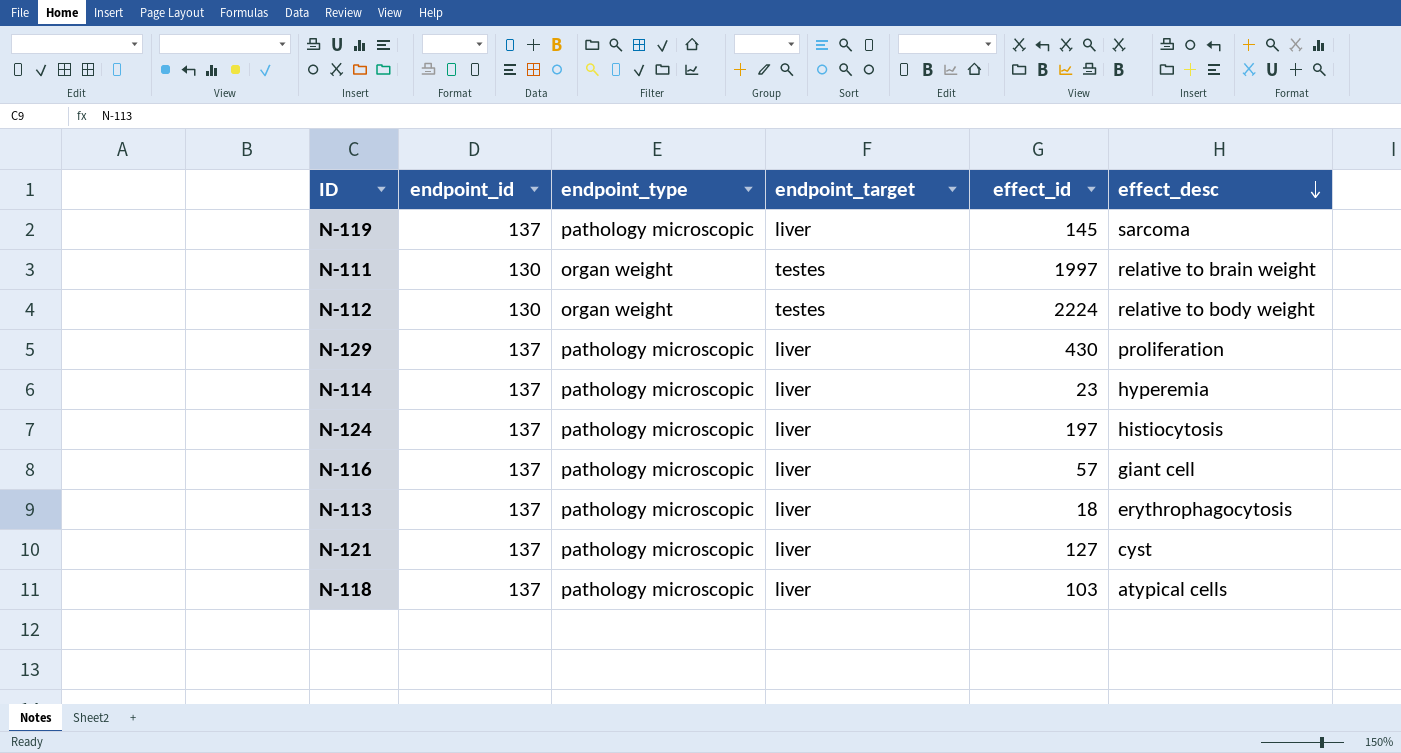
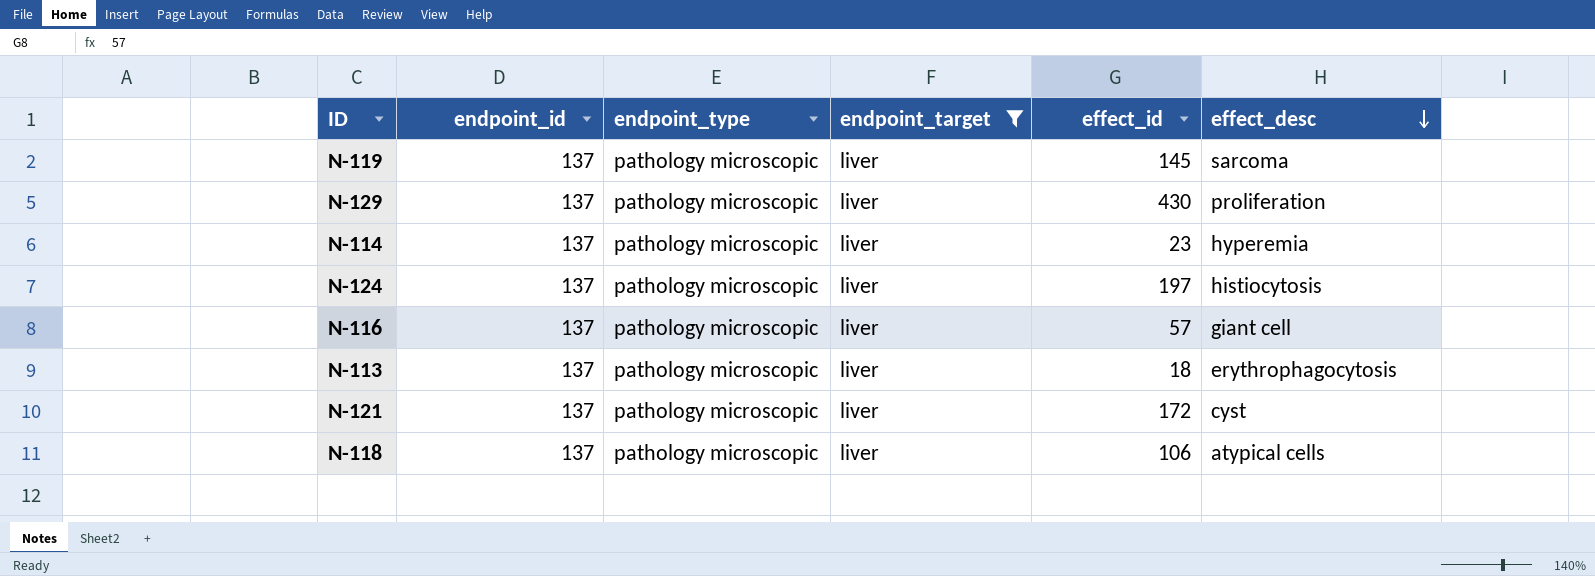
filter: none -> endpoint_target = liver
N-121 | effect_id: 127 -> 172
N-118 | effect_id: 103 -> 106

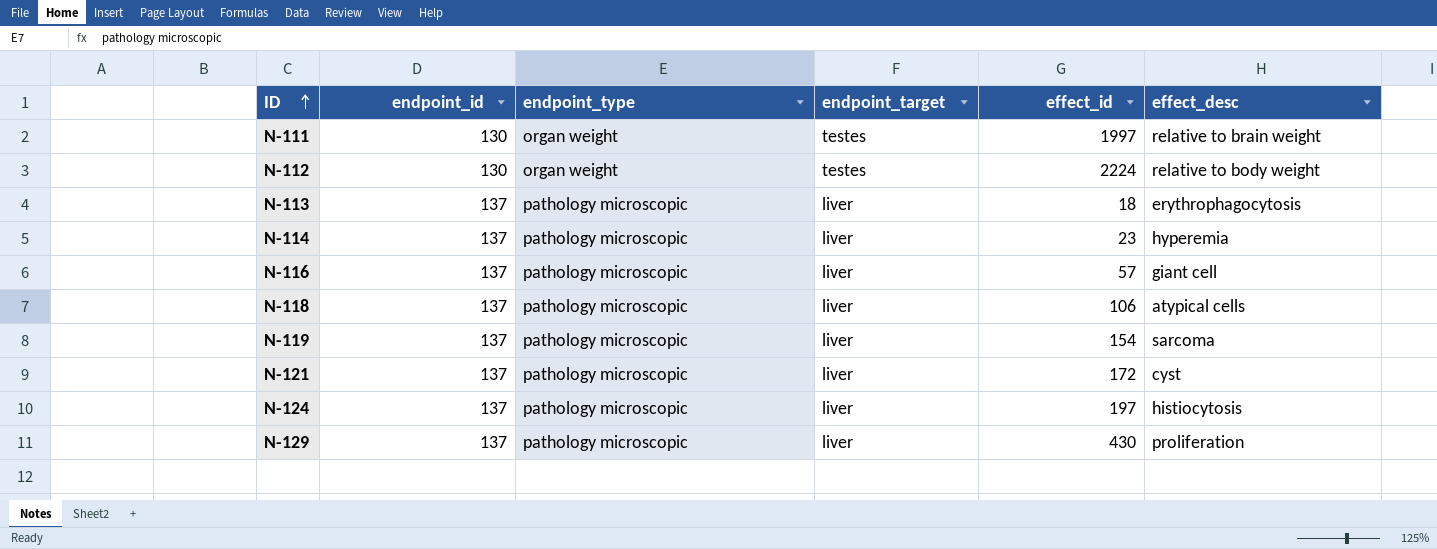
filter: endpoint_target = liver -> none
row order: effect_desc descending -> ID ascending
N-119 | effect_id: 145 -> 154

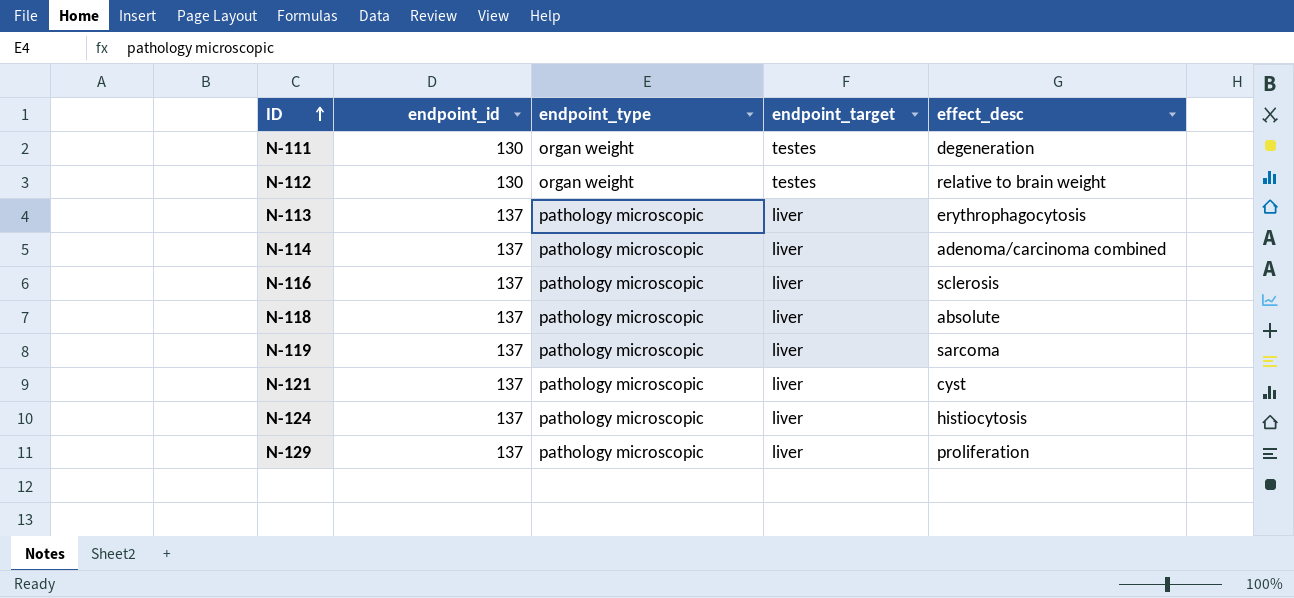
column effect_id | position: 5 -> none
N-111 | effect_desc: relative to brain weight -> degeneration
N-112 | effect_desc: relative to body weight -> relative to brain weight
N-114 | effect_desc: hyperemia -> adenoma/carcinoma combined
N-116 | effect_desc: giant cell -> sclerosis
N-118 | effect_desc: atypical cells -> absolute

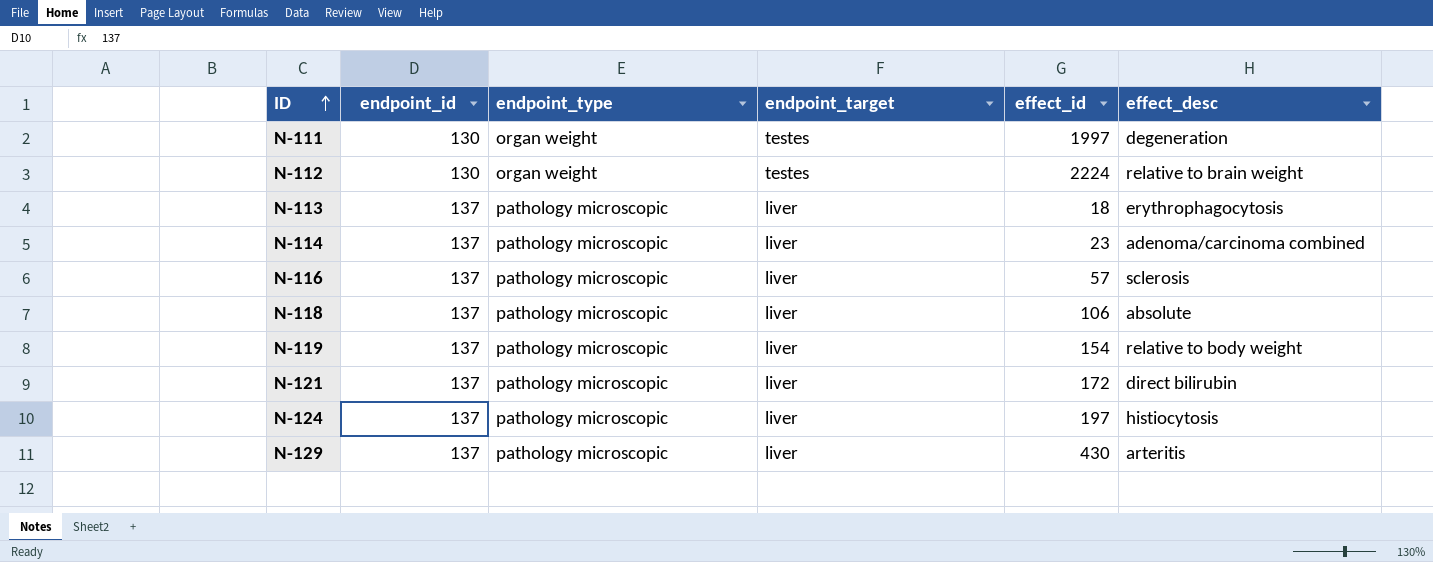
column effect_id | position: none -> 5
N-119 | effect_desc: sarcoma -> relative to body weight
N-121 | effect_desc: cyst -> direct bilirubin
N-129 | effect_desc: proliferation -> arteritis

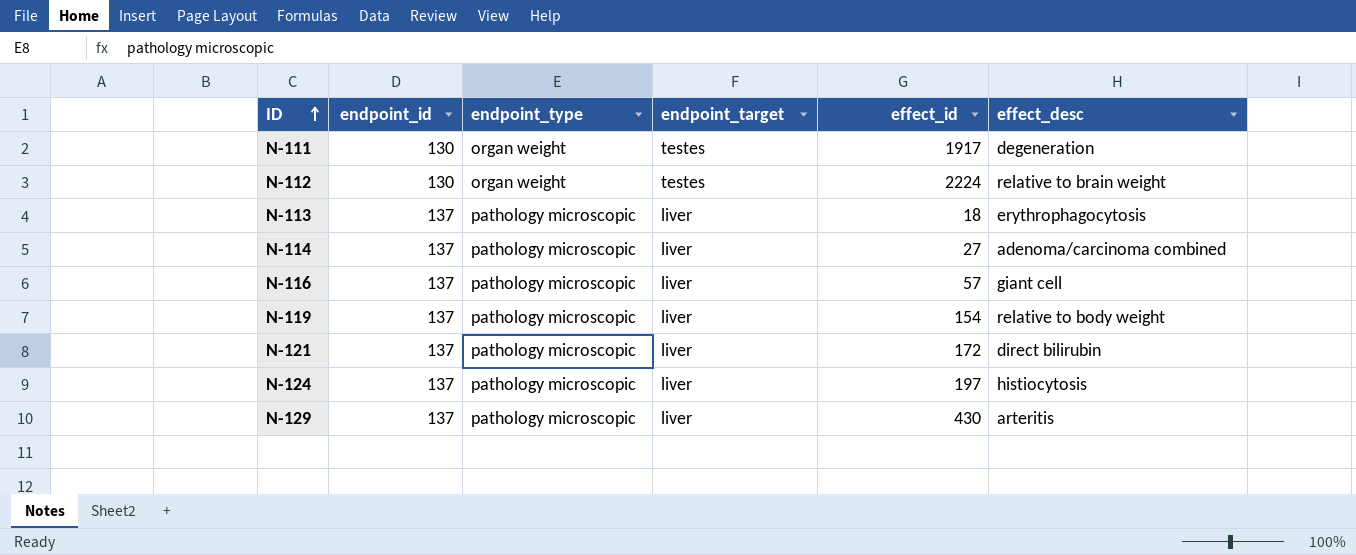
row N-118: 137 | pathology microscopic | liver | 106 | absolute -> none
N-111 | effect_id: 1997 -> 1917
N-114 | effect_id: 23 -> 27
N-116 | effect_desc: sclerosis -> giant cell

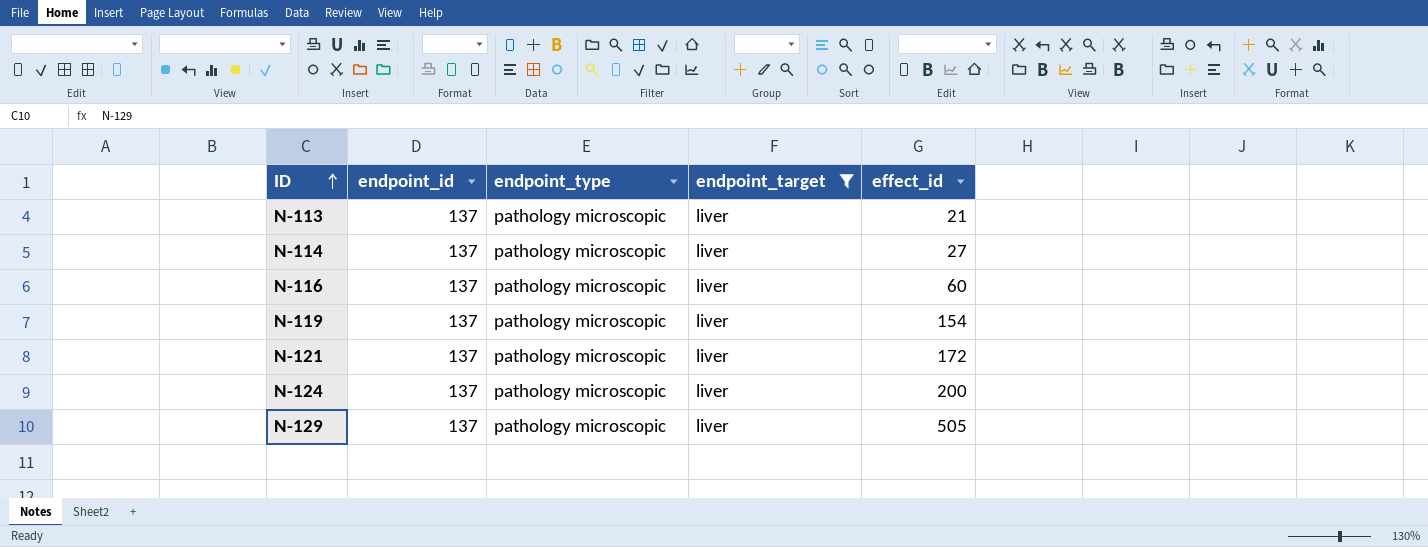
filter: none -> endpoint_target = liver
column effect_desc | position: 6 -> none
N-113 | effect_id: 18 -> 21
N-116 | effect_id: 57 -> 60
N-124 | effect_id: 197 -> 200
N-129 | effect_id: 430 -> 505

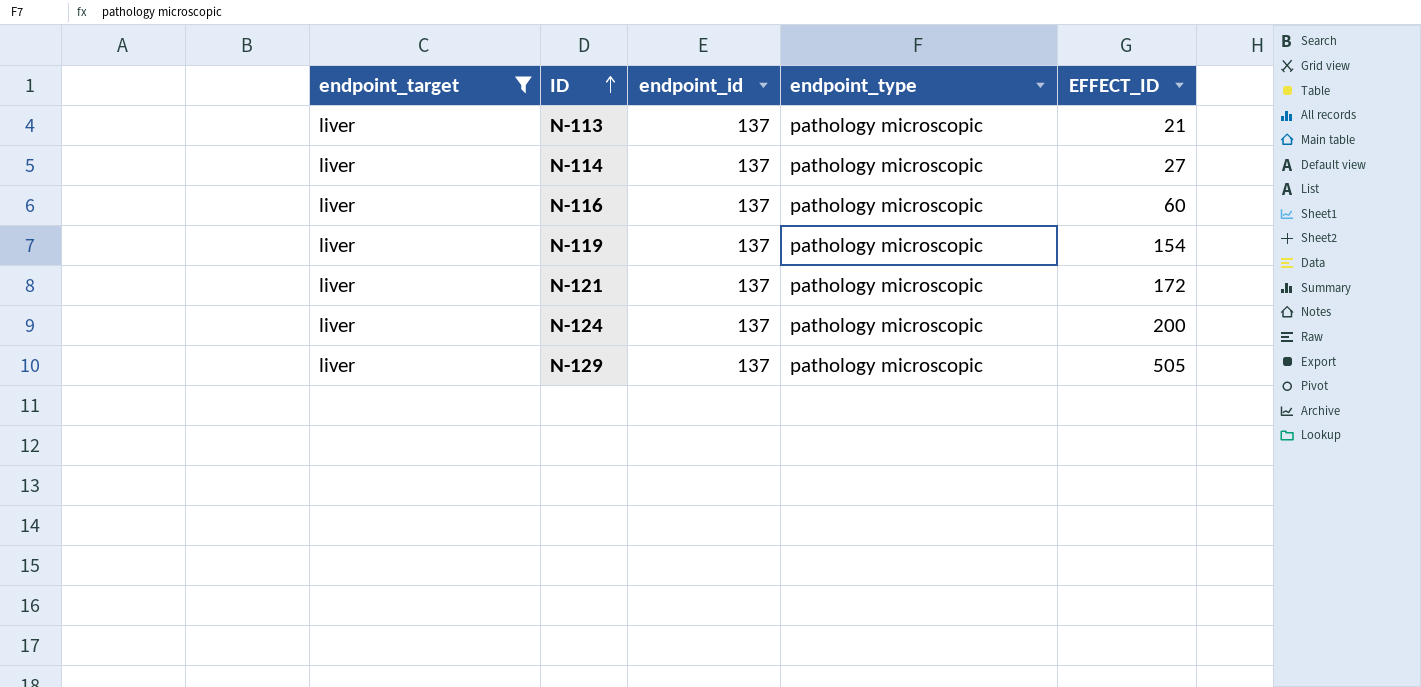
column endpoint_target | position: 4 -> 1
column name: effect_id -> EFFECT_ID

